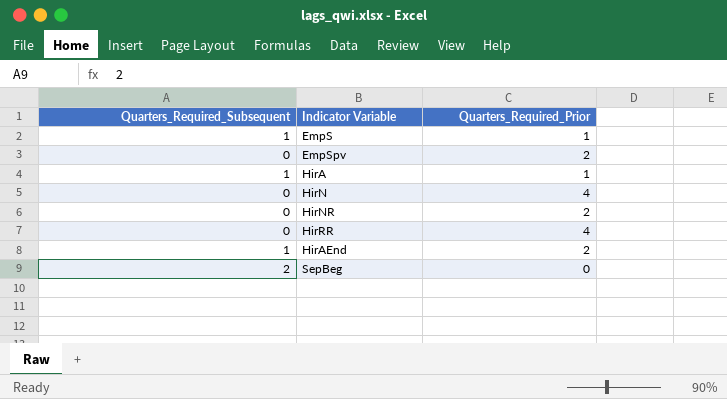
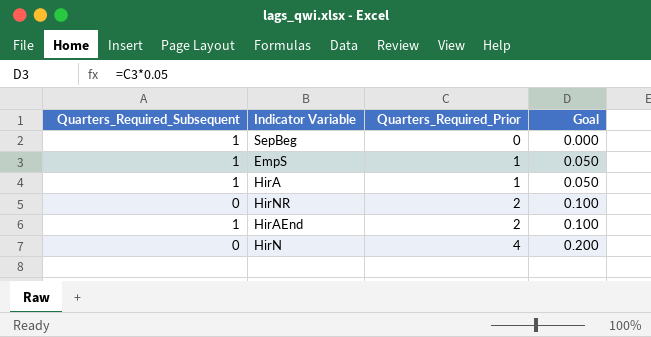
row order: none -> Quarters_Required_Prior ascending
column Goal | formula: none -> [Quarters_Required_Prior] * 0.05
row EmpSpv: 0 | 2 -> none
row HirRR: 0 | 4 -> none
SepBeg | Quarters_Required_Subsequent: 2 -> 1

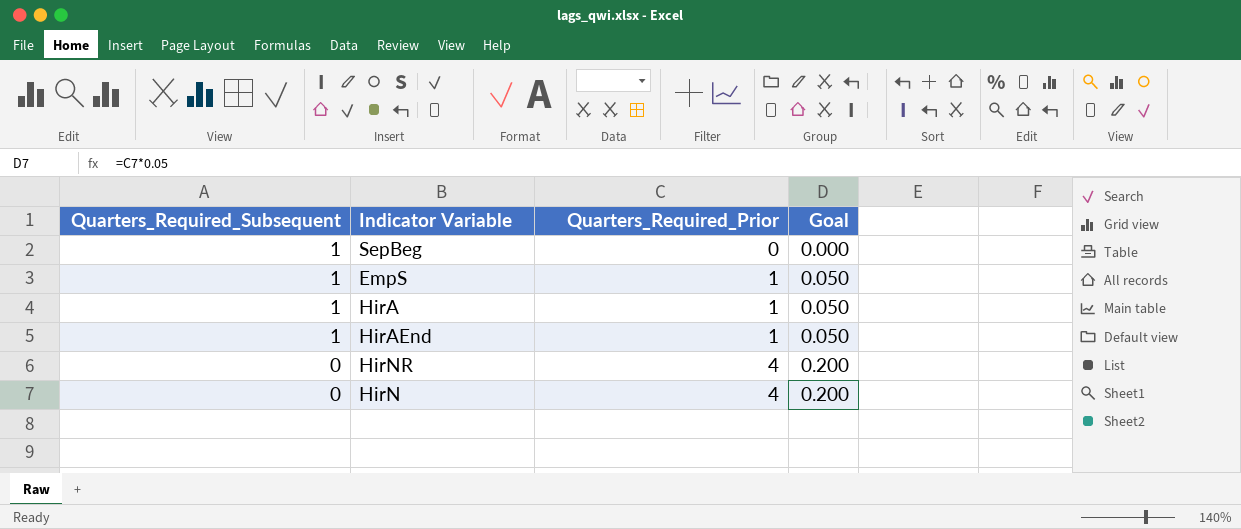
row order: Quarters_Required_Prior ascending -> Quarters_Required_Subsequent descending
HirAEnd | Quarters_Required_Prior: 2 -> 1
HirAEnd | Goal: 0.100 -> 0.050
HirNR | Quarters_Required_Prior: 2 -> 4
HirNR | Goal: 0.100 -> 0.200

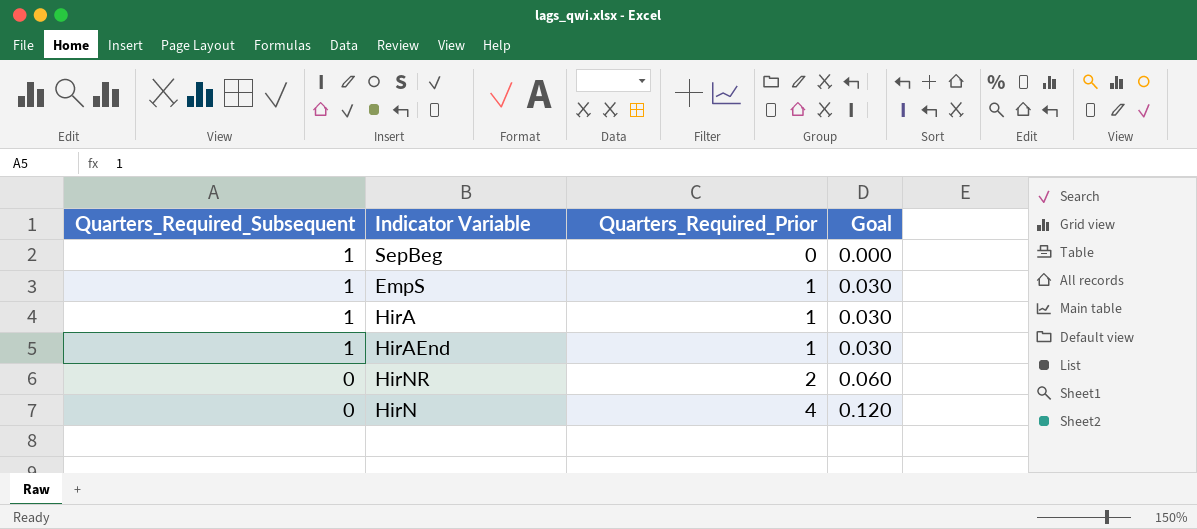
column Goal | formula: [Quarters_Required_Prior] * 0.05 -> [Quarters_Required_Prior] * 0.03
HirNR | Quarters_Required_Prior: 4 -> 2

